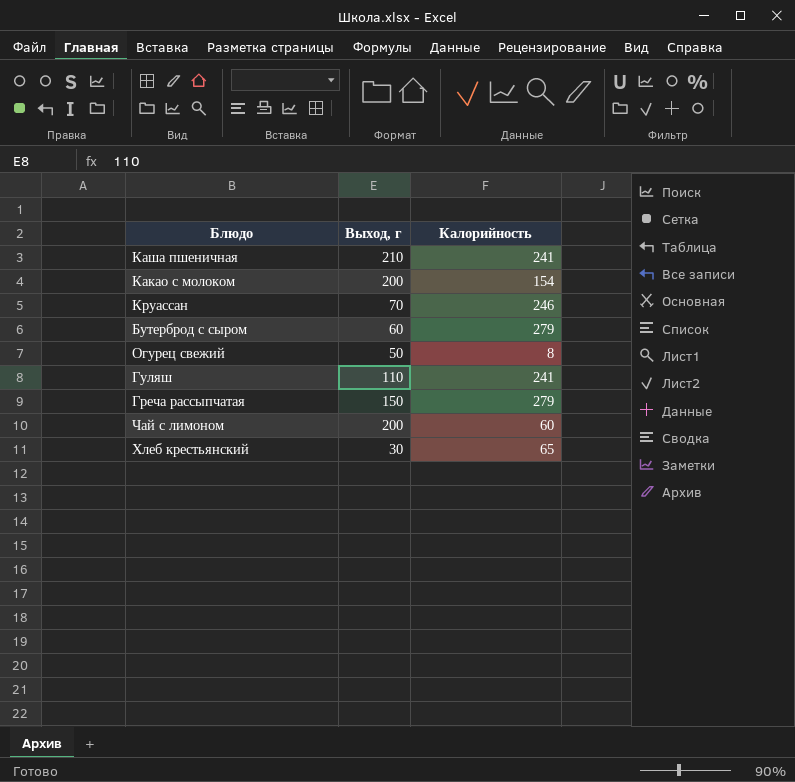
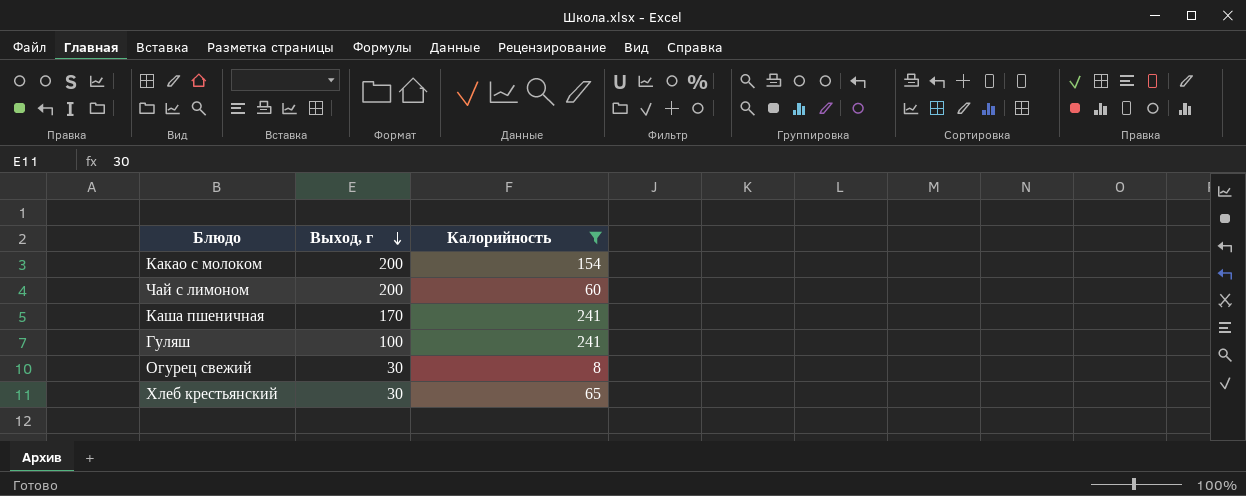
filter: none -> Калорийность <= 241
row order: none -> Выход, г descending
Каша пшеничная | Выход, г: 210 -> 170
Гуляш | Выход, г: 110 -> 100
Огурец свежий | Выход, г: 50 -> 30

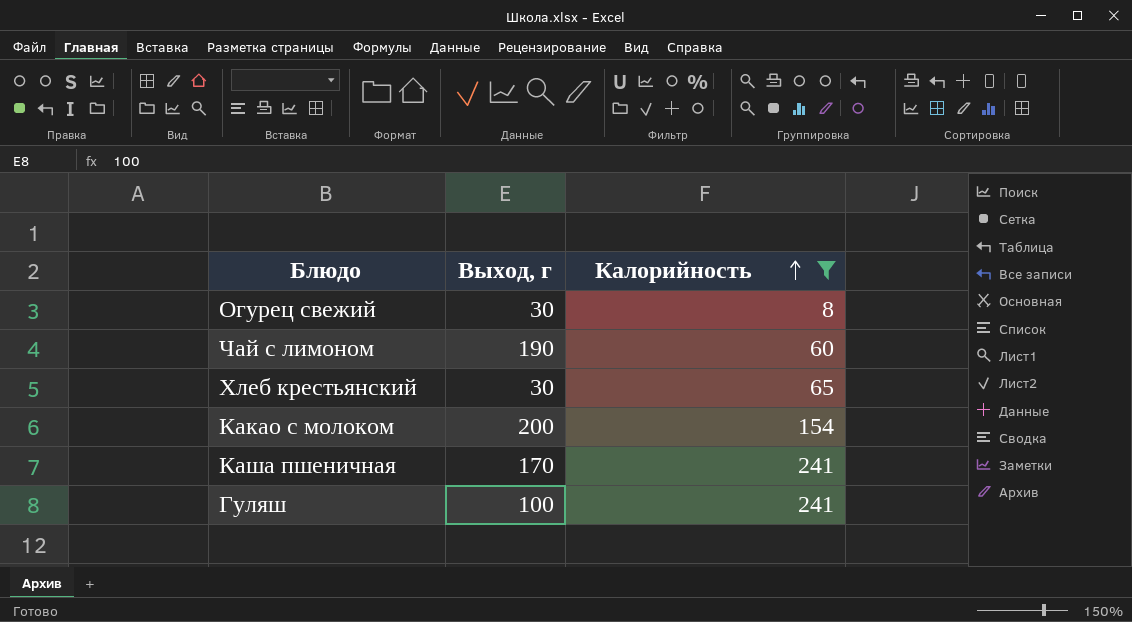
row order: Выход, г descending -> Калорийность ascending
Чай с лимоном | Выход, г: 200 -> 190

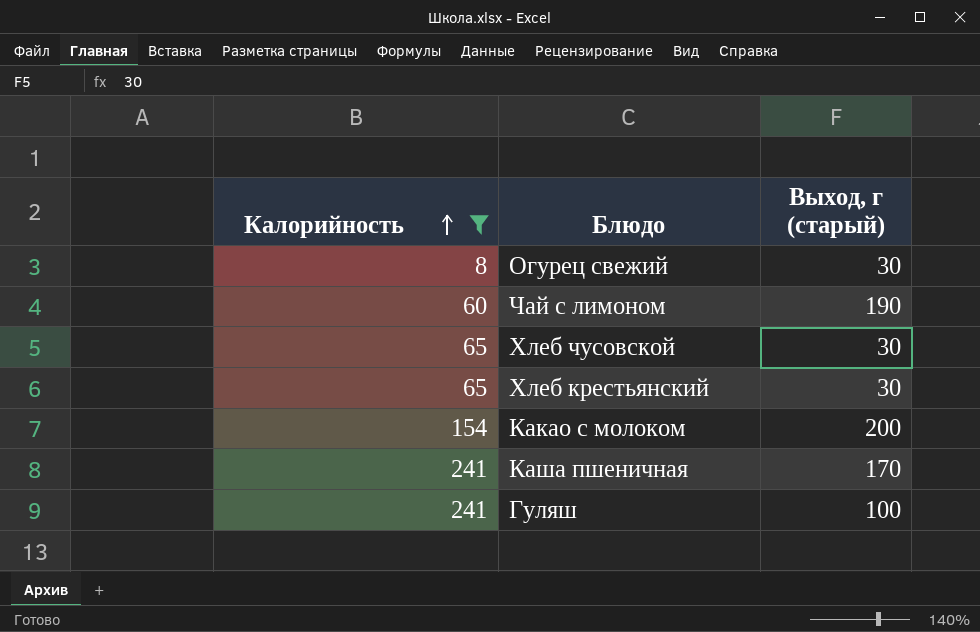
column Калорийность | position: 3 -> 1
column name: Выход, г -> Выход, г (старый)
row Хлеб чусовской: none -> 65 | 30

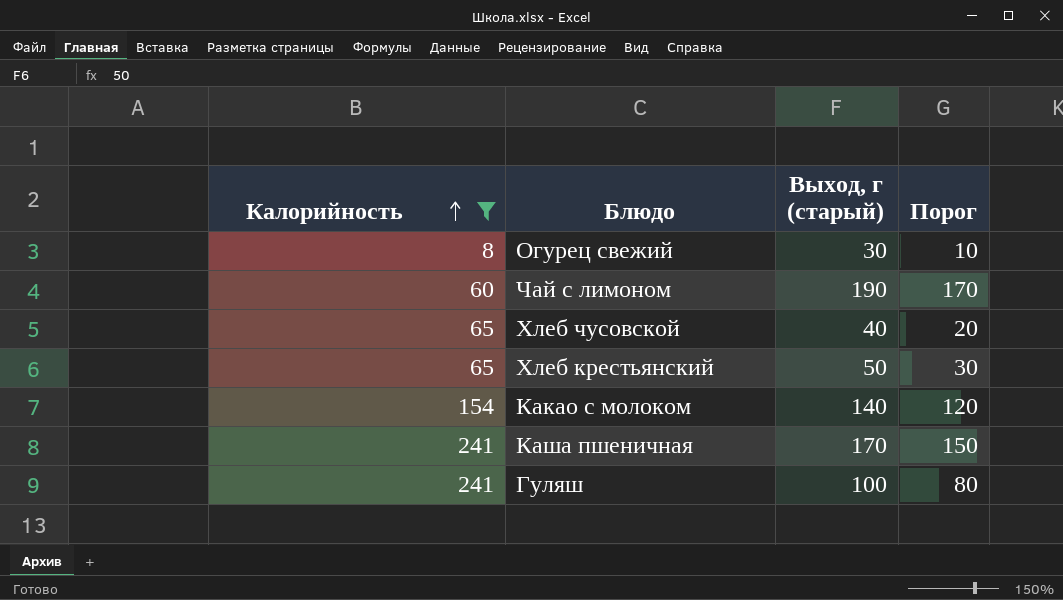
column Порог | formula: none -> [Выход, г (старый)] - 20
Хлеб чусовской | Выход, г (старый): 30 -> 40
Хлеб крестьянский | Выход, г (старый): 30 -> 50
Какао с молоком | Выход, г (старый): 200 -> 140

